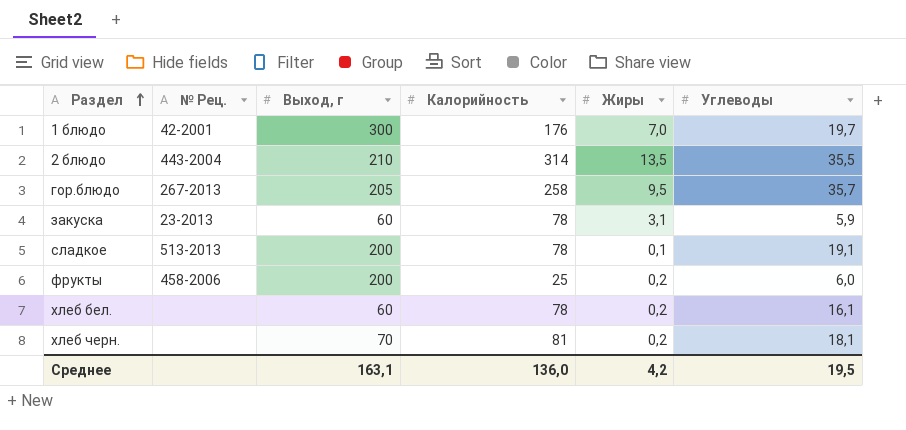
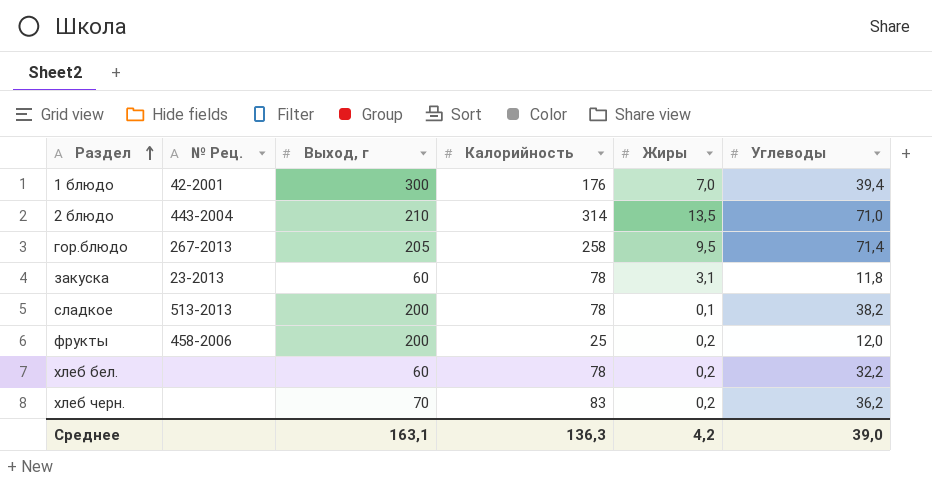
1 блюдо | Углеводы: 19,7 -> 39,4
2 блюдо | Углеводы: 35,5 -> 71,0
гор.блюдо | Углеводы: 35,7 -> 71,4
закуска | Углеводы: 5,9 -> 11,8
сладкое | Углеводы: 19,1 -> 38,2
фрукты | Углеводы: 6,0 -> 12,0
хлеб бел. | Углеводы: 16,1 -> 32,2
хлеб черн. | Калорийность: 81 -> 83
хлеб черн. | Углеводы: 18,1 -> 36,2
Среднее | Калорийность: 136,0 -> 136,3
Среднее | Углеводы: 19,5 -> 39,0

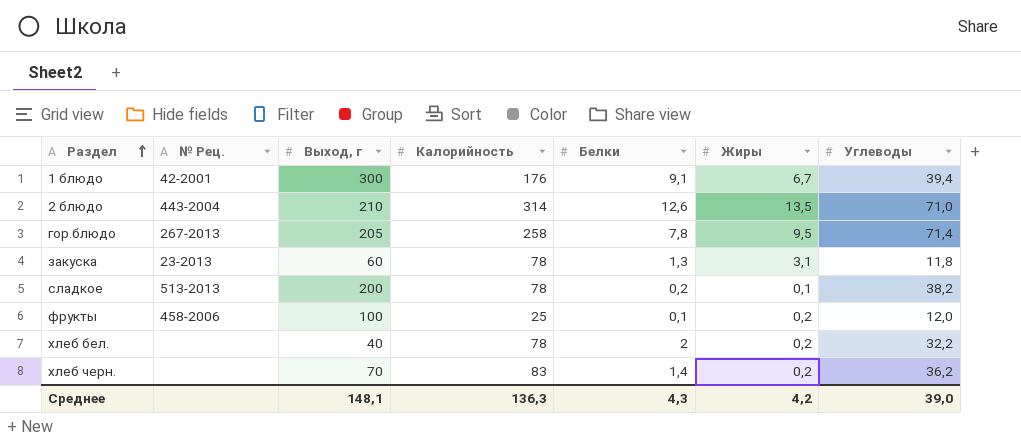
column Белки | position: none -> 5
1 блюдо | Жиры: 7,0 -> 6,7
фрукты | Выход, г: 200 -> 100
хлеб бел. | Выход, г: 60 -> 40
Среднее | Выход, г: 163,1 -> 148,1

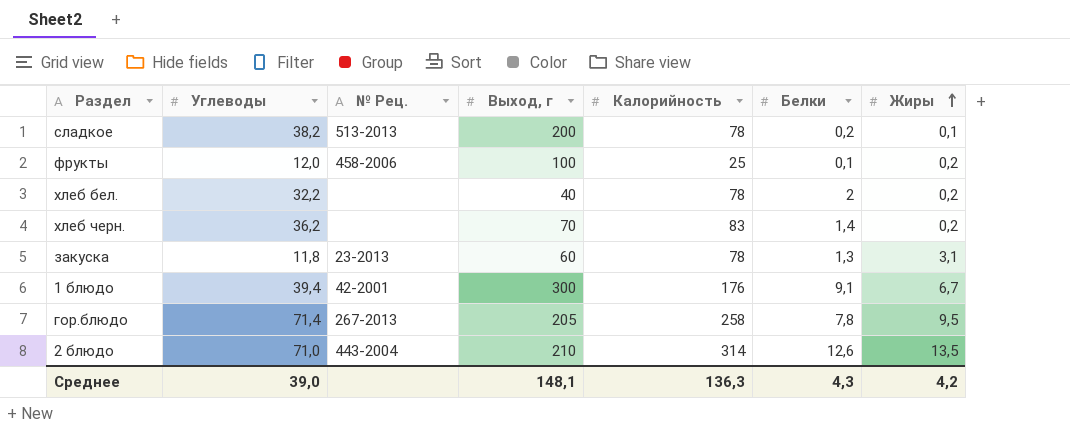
row order: Раздел ascending -> Жиры ascending
column Углеводы | position: 7 -> 2

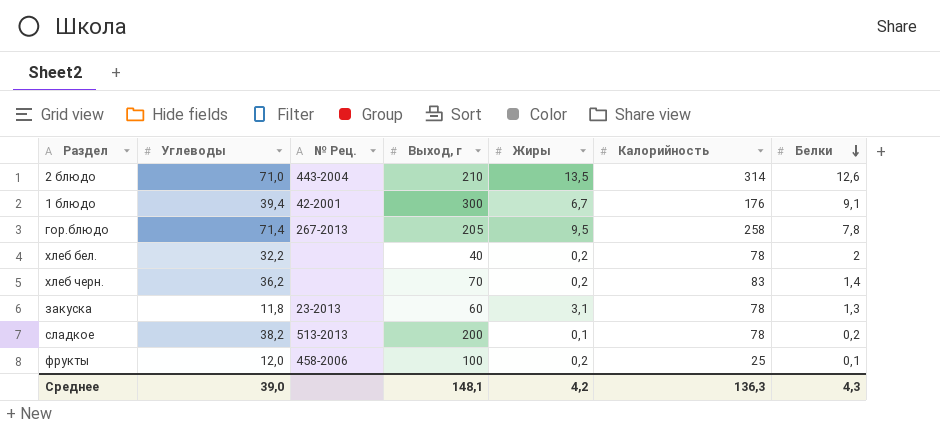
row order: Жиры ascending -> Белки descending
column Жиры | position: 7 -> 5

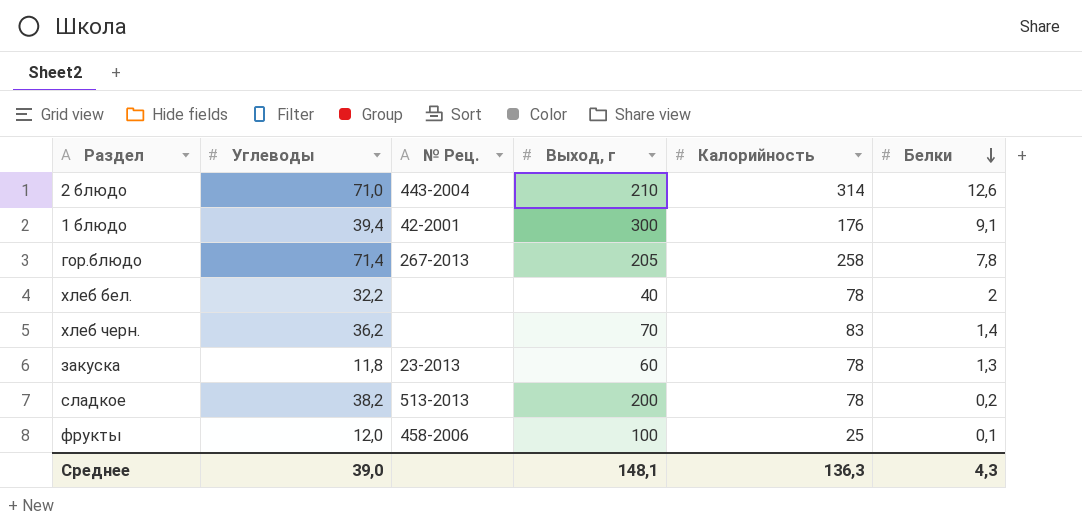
column Жиры | position: 5 -> none

